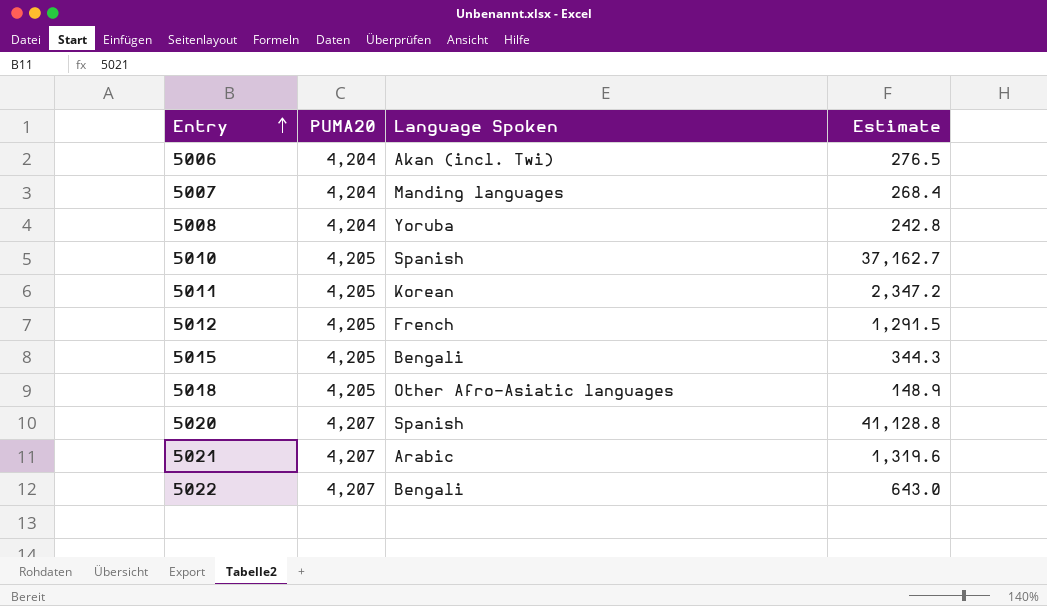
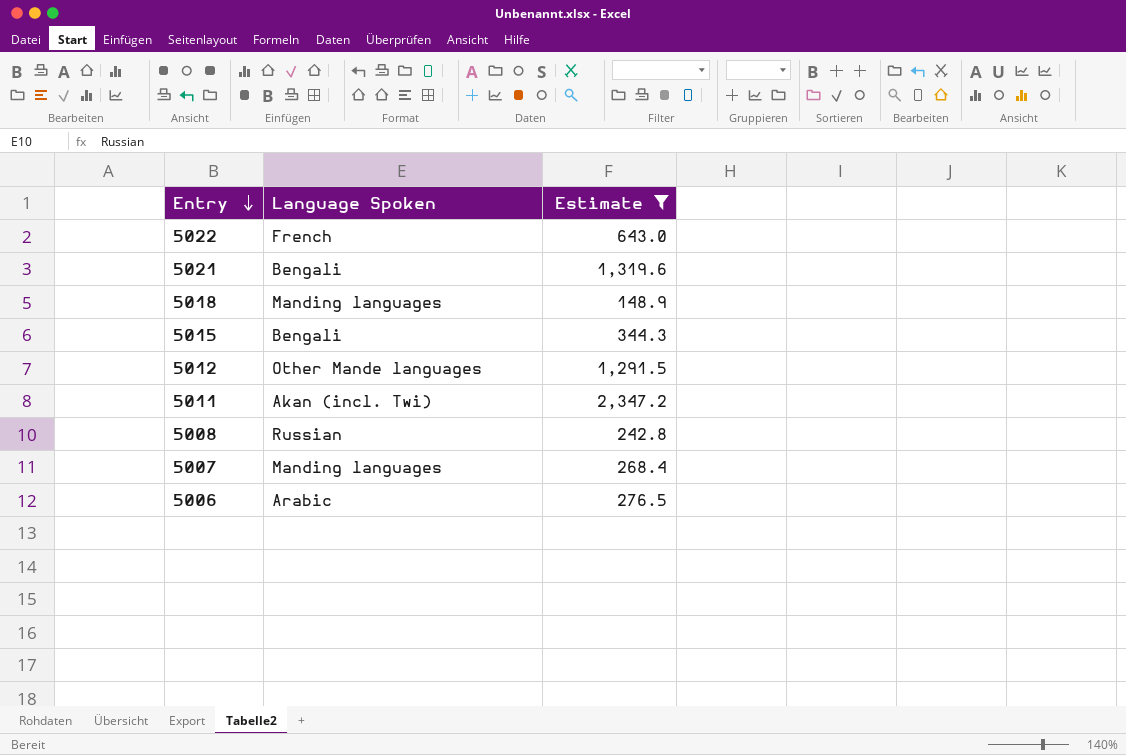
filter: none -> Estimate <= 2,347.2
row order: Entry ascending -> Entry descending
column PUMA20 | position: 2 -> none
5022 | Language Spoken: Bengali -> French
5021 | Language Spoken: Arabic -> Bengali
5018 | Language Spoken: Other Afro-Asiatic languages -> Manding languages
5012 | Language Spoken: French -> Other Mande languages
5011 | Language Spoken: Korean -> Akan (incl. Twi)
5008 | Language Spoken: Yoruba -> Russian
5006 | Language Spoken: Akan (incl. Twi) -> Arabic

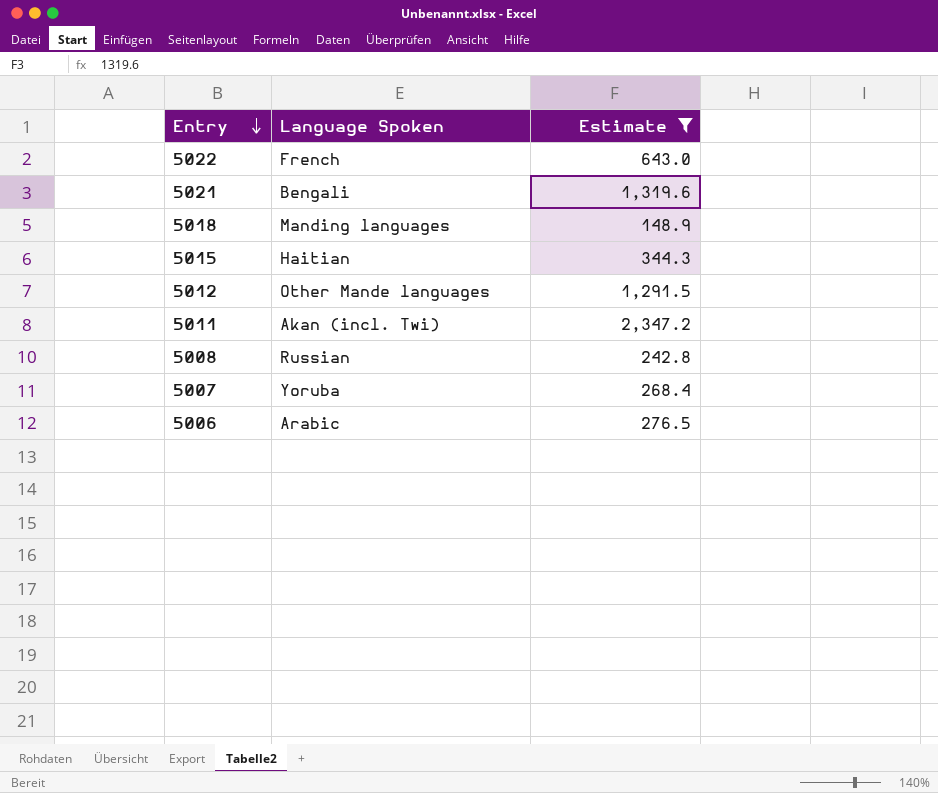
5015 | Language Spoken: Bengali -> Haitian
5007 | Language Spoken: Manding languages -> Yoruba

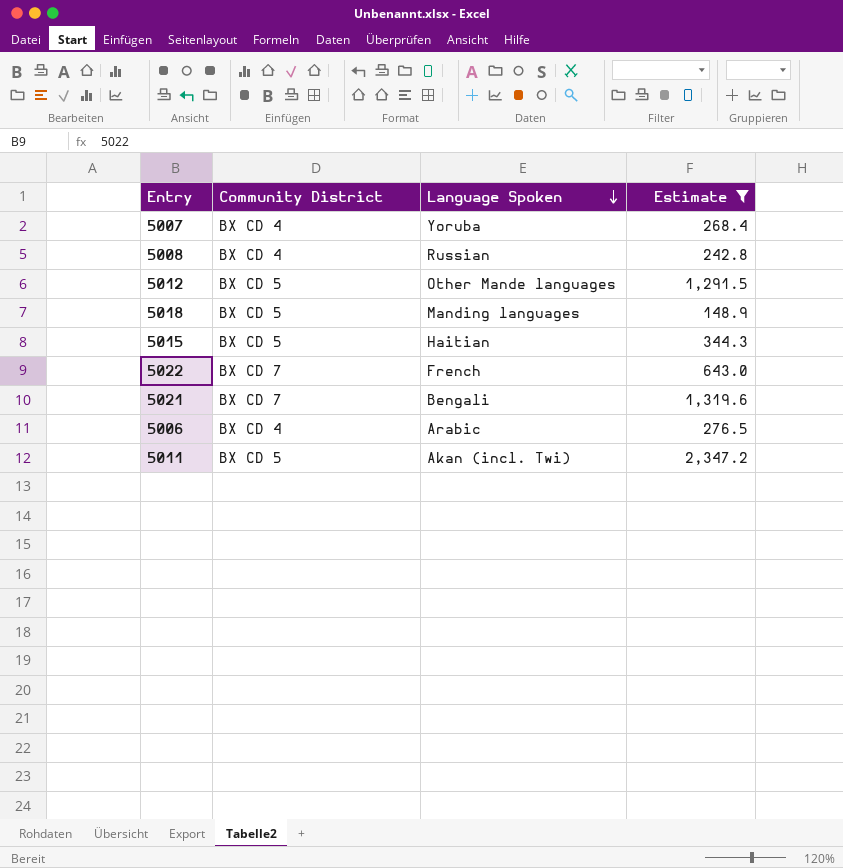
row order: Entry descending -> Language Spoken descending
column Community District | position: none -> 2

